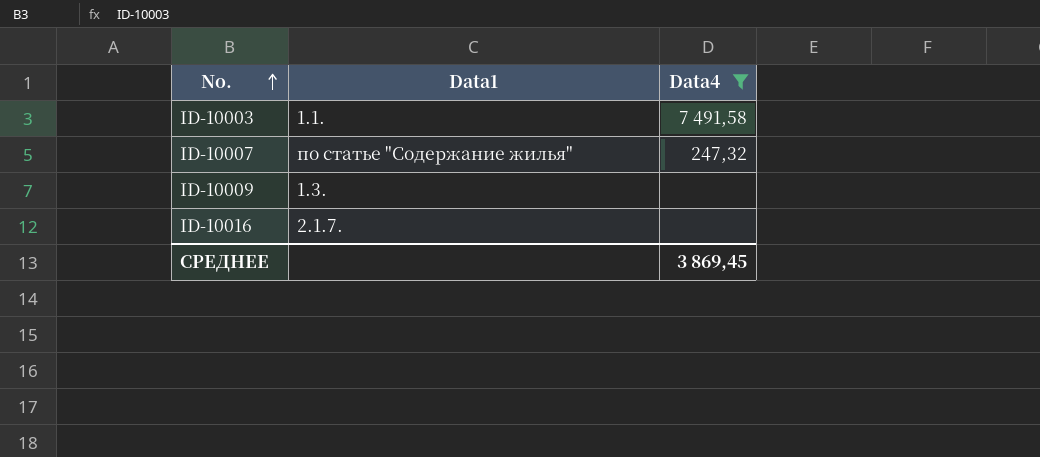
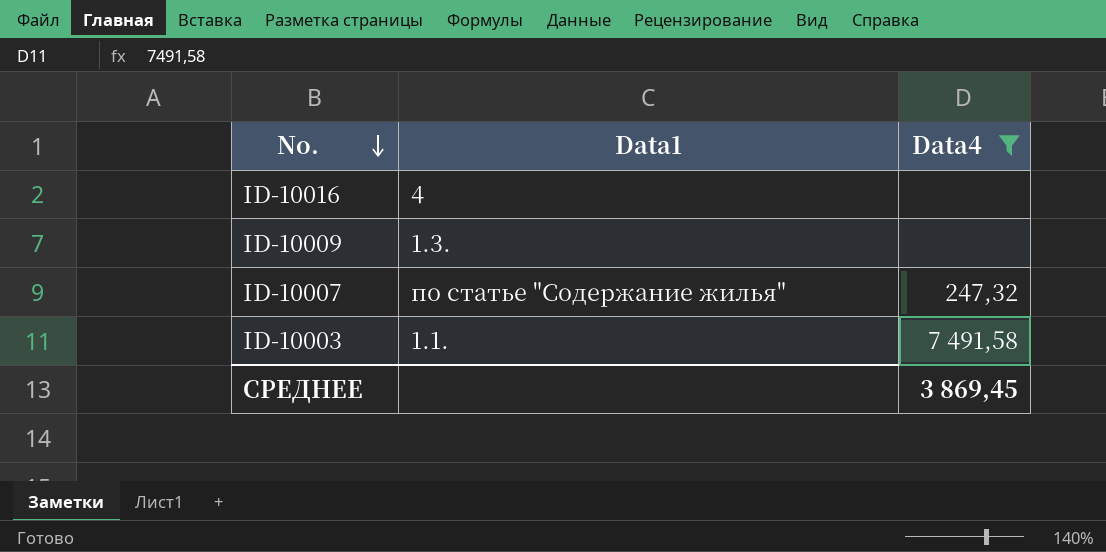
row order: No. ascending -> No. descending
ID-10016 | Data1: 2.1.7. -> 4

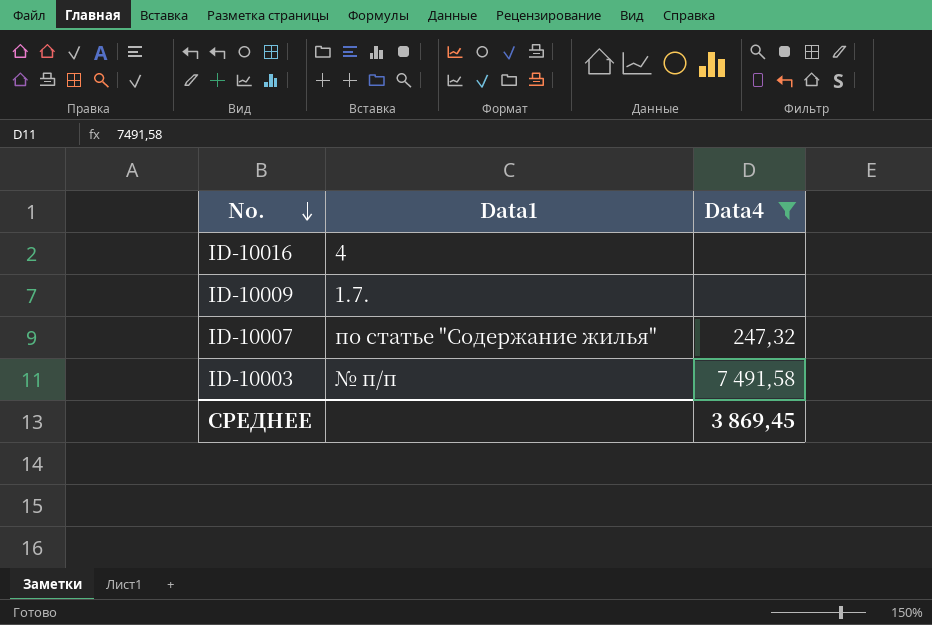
ID-10009 | Data1: 1.3. -> 1.7.
ID-10003 | Data1: 1.1. -> № п/п

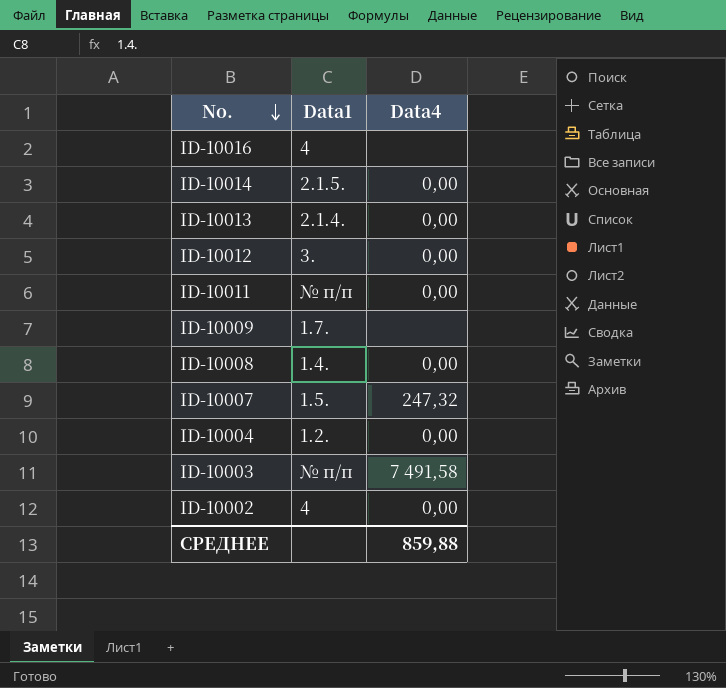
filter: Data4 != 0,00 -> none
ID-10007 | Data1: по статье "Содержание жилья" -> 1.5.
СРЕДНЕЕ | Data4: 3 869,45 -> 859,88

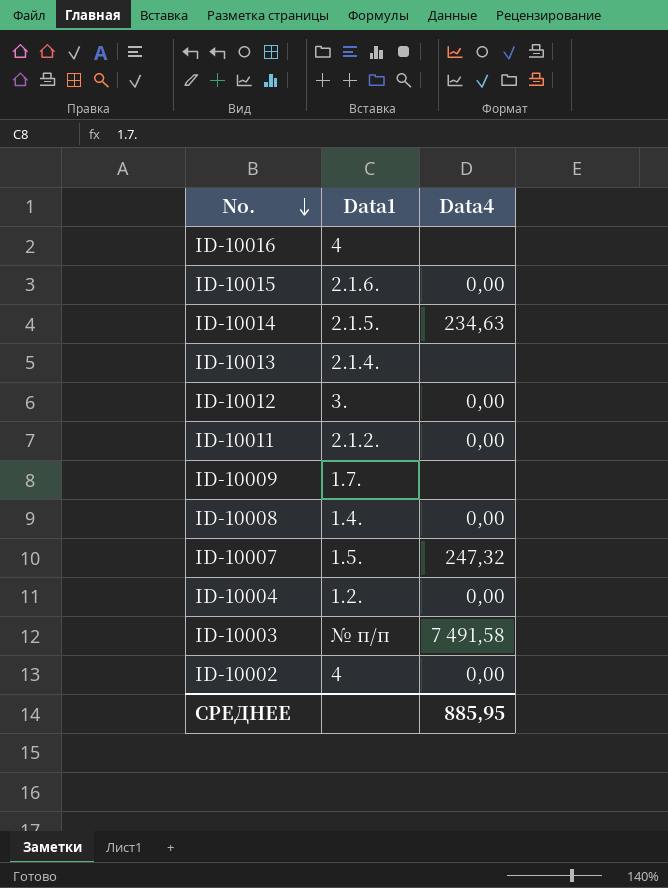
row ID-10015: none -> 2.1.6. | 0,00
ID-10014 | Data4: 0,00 -> 234,63
ID-10013 | Data4: 0,00 -> none
ID-10011 | Data1: № п/п -> 2.1.2.
СРЕДНЕЕ | Data4: 859,88 -> 885,95

